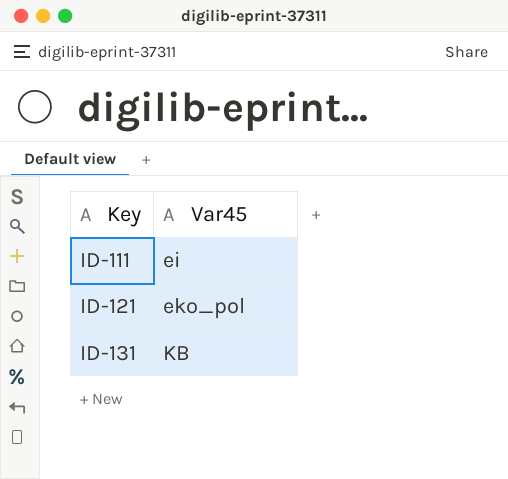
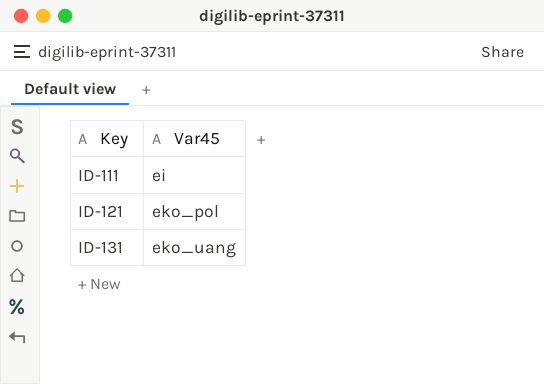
ID-131 | Var45: KB -> eko_uang

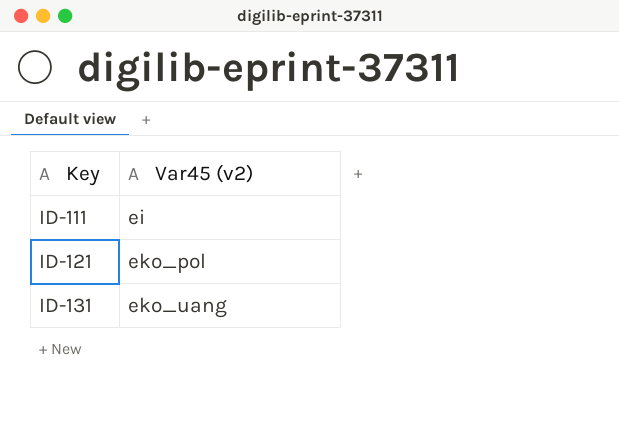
column name: Var45 -> Var45 (v2)

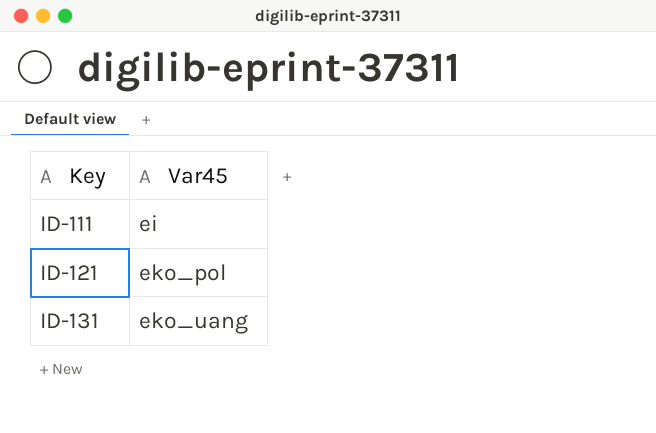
column name: Var45 (v2) -> Var45

